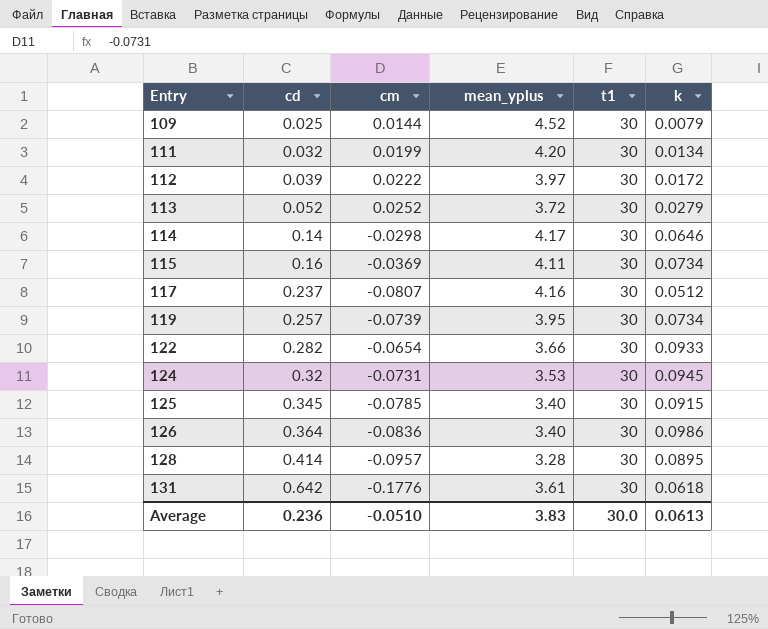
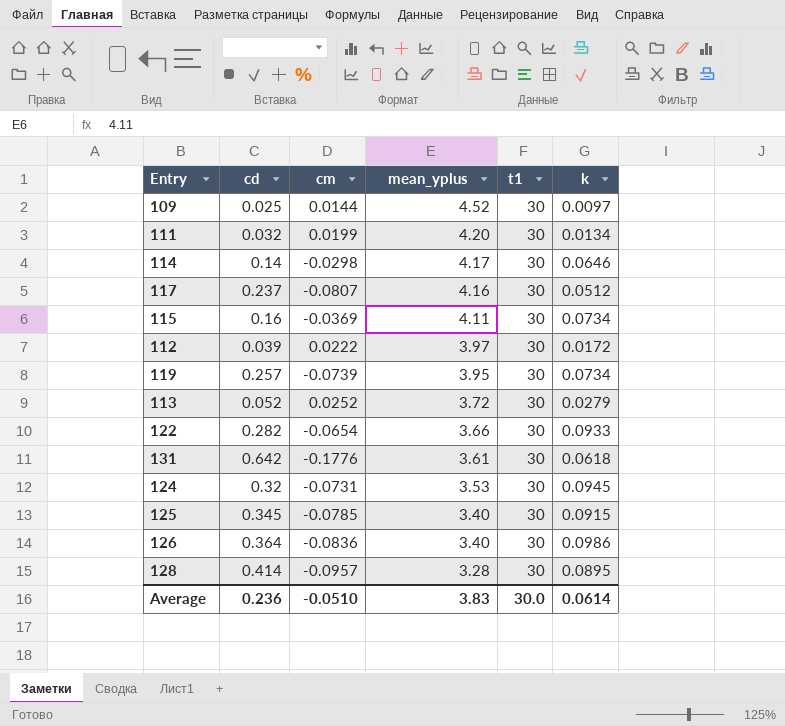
row order: Entry ascending -> mean_yplus descending
109 | k: 0.0079 -> 0.0097
Average | k: 0.0613 -> 0.0614

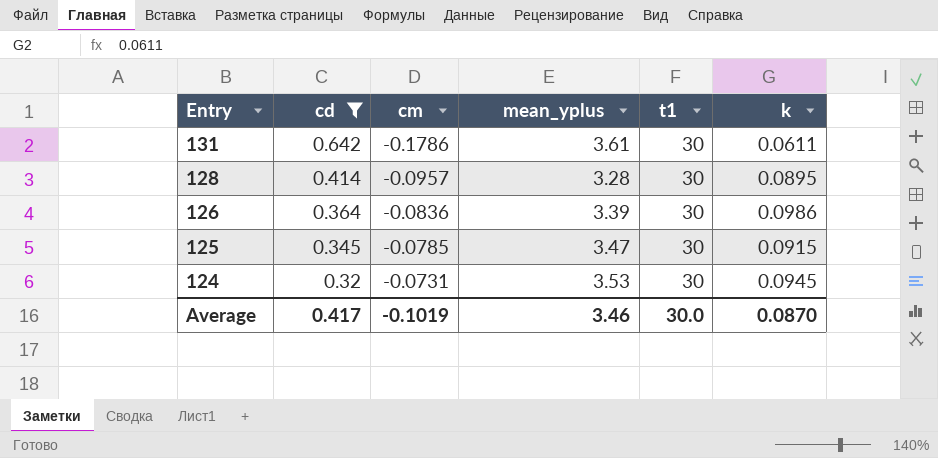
filter: none -> cd >= 0.32
row order: mean_yplus descending -> Entry descending
131 | cm: -0.1776 -> -0.1786
131 | k: 0.0618 -> 0.0611
126 | mean_yplus: 3.40 -> 3.39
125 | mean_yplus: 3.40 -> 3.47
Average | cd: 0.236 -> 0.417
Average | cm: -0.0510 -> -0.1019
Average | mean_yplus: 3.83 -> 3.46
Average | k: 0.0614 -> 0.0870

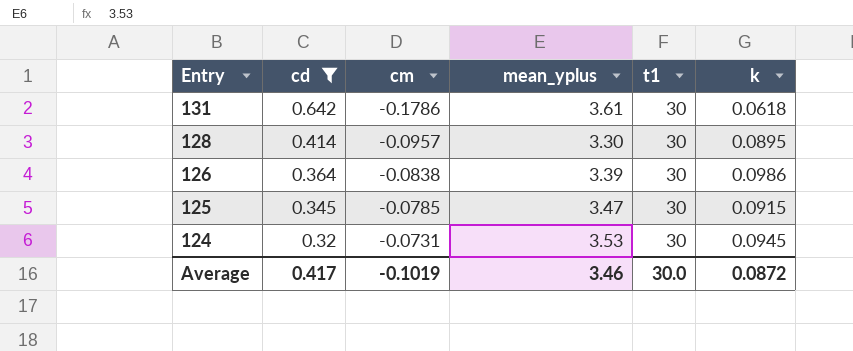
131 | k: 0.0611 -> 0.0618
128 | mean_yplus: 3.28 -> 3.30
126 | cm: -0.0836 -> -0.0838
Average | k: 0.0870 -> 0.0872

